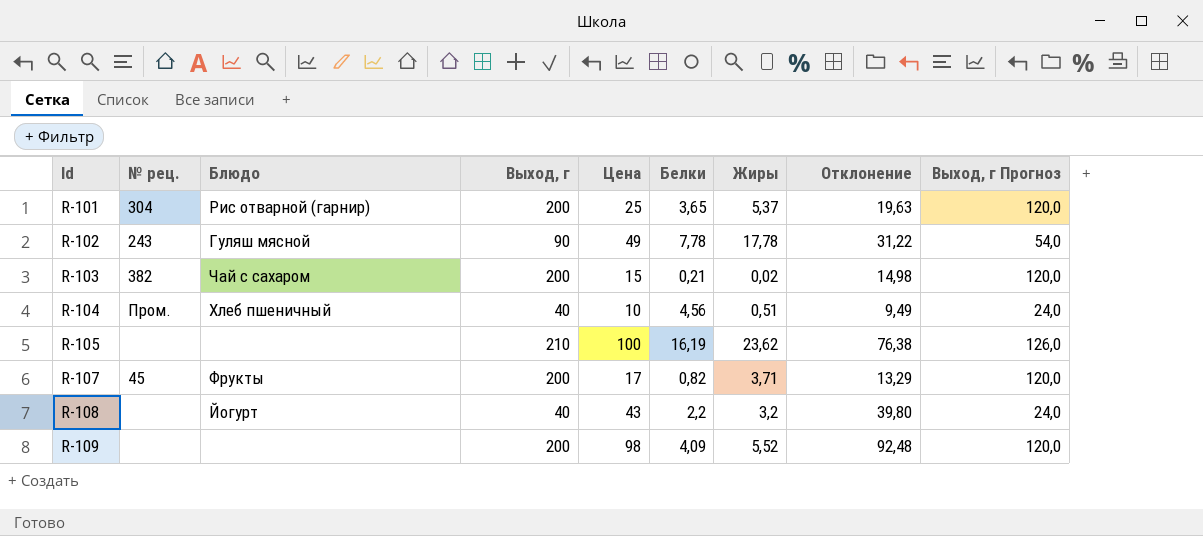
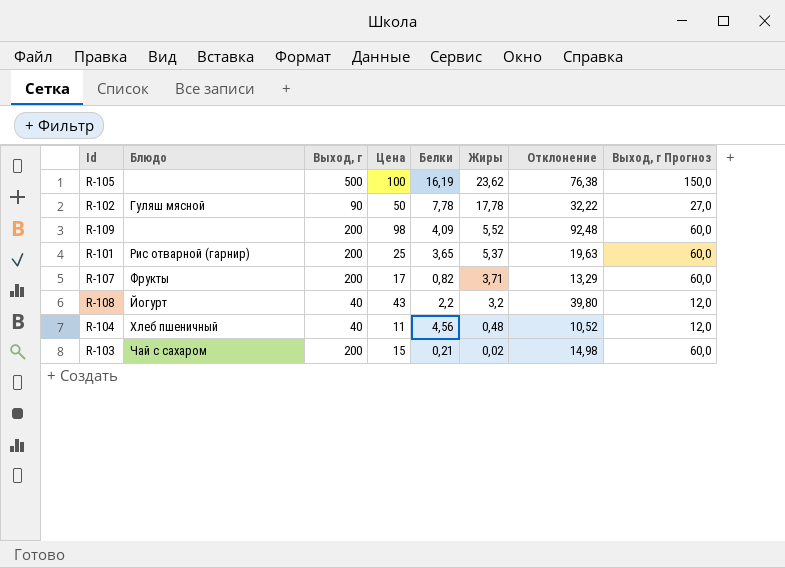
row order: Id ascending -> Жиры descending
column № рец. | position: 2 -> none
column Выход, г Прогноз | formula: [Выход, г] * 0,6 -> [Выход, г] * 0,3
R-105 | Выход, г: 210 -> 500
R-102 | Цена: 49 -> 50
R-102 | Отклонение: 31,22 -> 32,22
R-104 | Цена: 10 -> 11
R-104 | Жиры: 0,51 -> 0,48
R-104 | Отклонение: 9,49 -> 10,52

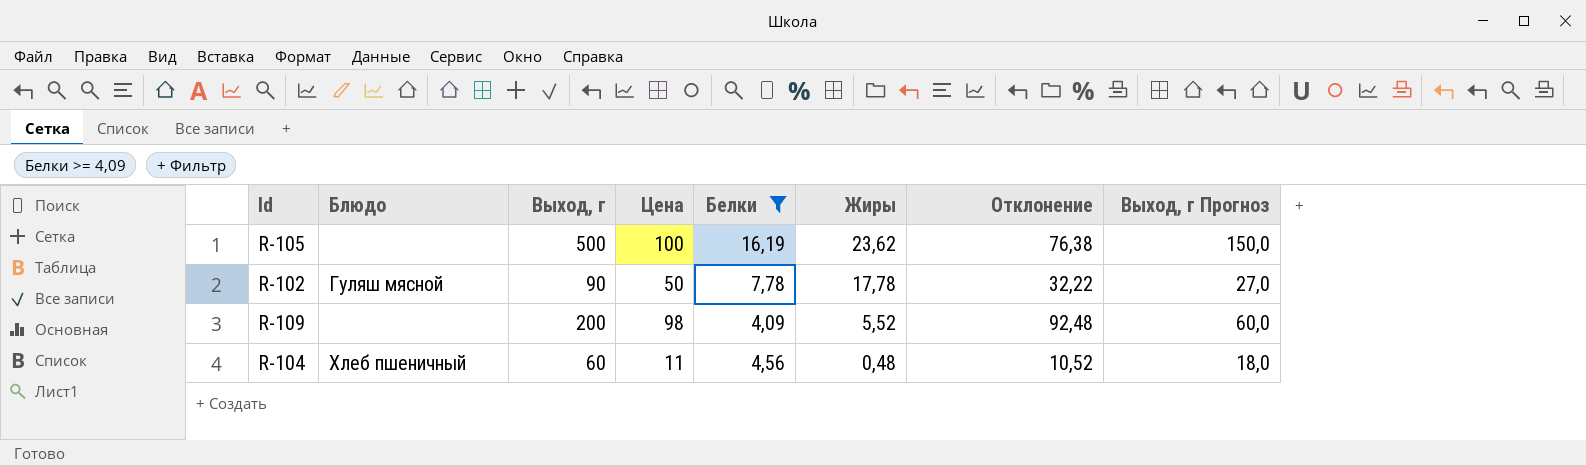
filter: none -> Белки >= 4,09
R-104 | Выход, г: 40 -> 60
R-104 | Выход, г Прогноз: 12,0 -> 18,0

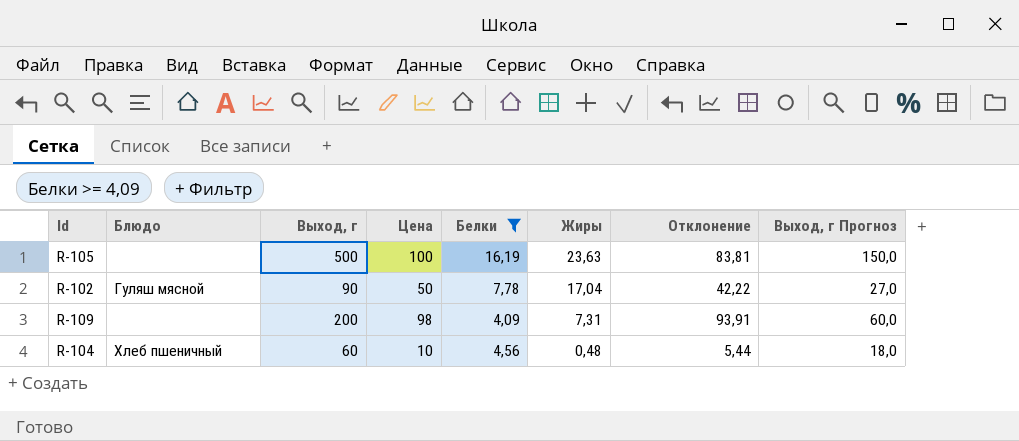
column Отклонение | formula: [Цена] - [Жиры] -> [Цена] - [Белки]
R-105 | Жиры: 23,62 -> 23,63
R-102 | Жиры: 17,78 -> 17,04
R-109 | Жиры: 5,52 -> 7,31
R-104 | Цена: 11 -> 10

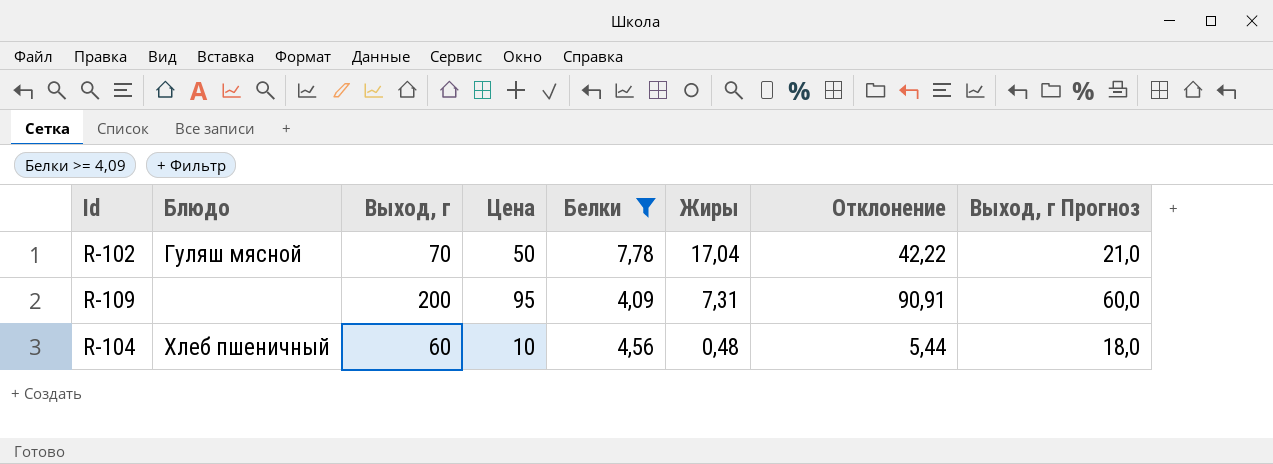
row R-105: none | 500 | 100 | 16,19 | 23,63 | 83,81 | 150,0 -> none
R-102 | Выход, г: 90 -> 70
R-102 | Выход, г Прогноз: 27,0 -> 21,0
R-109 | Цена: 98 -> 95
R-109 | Отклонение: 93,91 -> 90,91

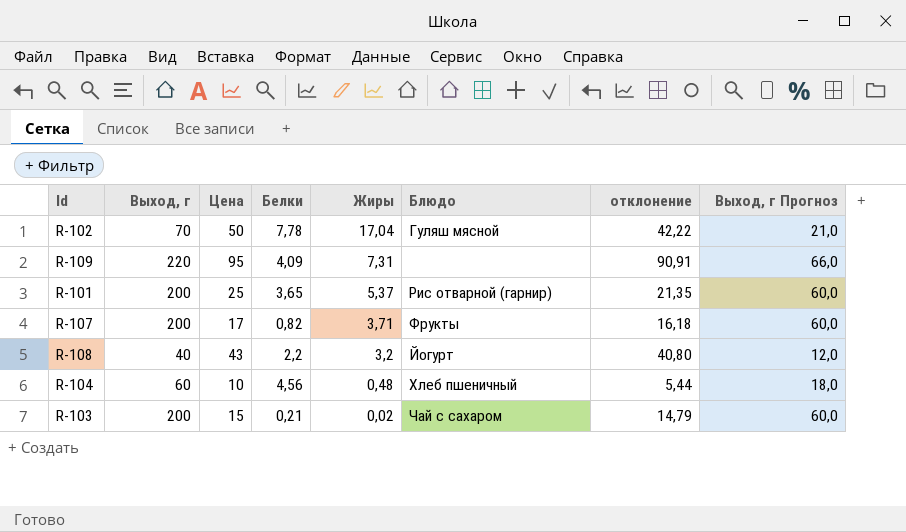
filter: Белки >= 4,09 -> none
column Блюдо | position: 2 -> 6
column name: Отклонение -> отклонение
R-109 | Выход, г: 200 -> 220
R-109 | Выход, г Прогноз: 60,0 -> 66,0

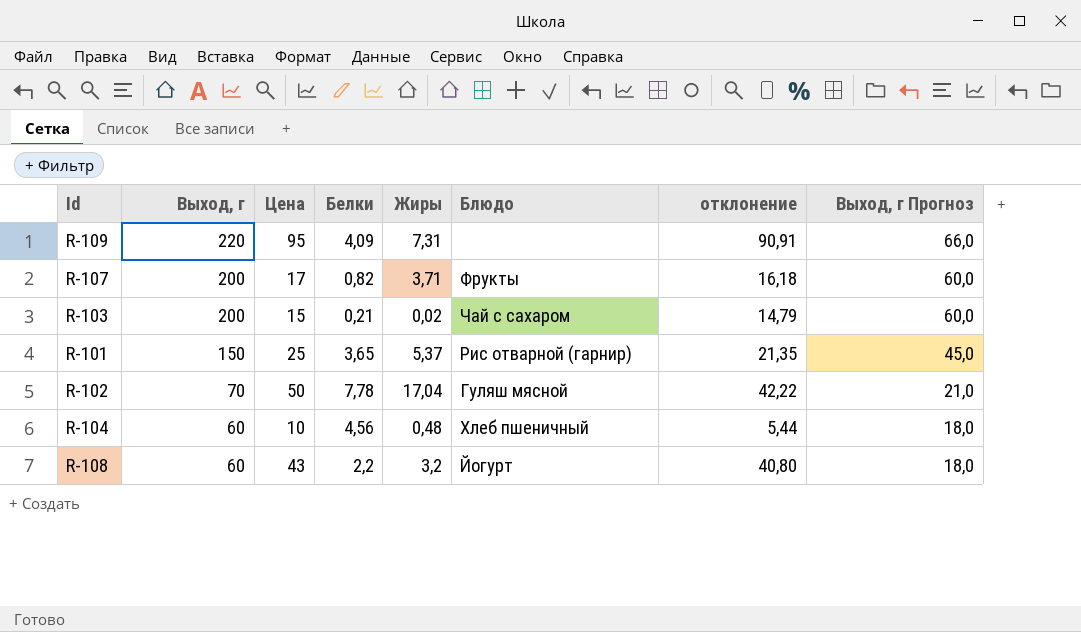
row order: Жиры descending -> Выход, г descending
R-101 | Выход, г: 200 -> 150
R-101 | Выход, г Прогноз: 60,0 -> 45,0
R-108 | Выход, г: 40 -> 60
R-108 | Выход, г Прогноз: 12,0 -> 18,0

